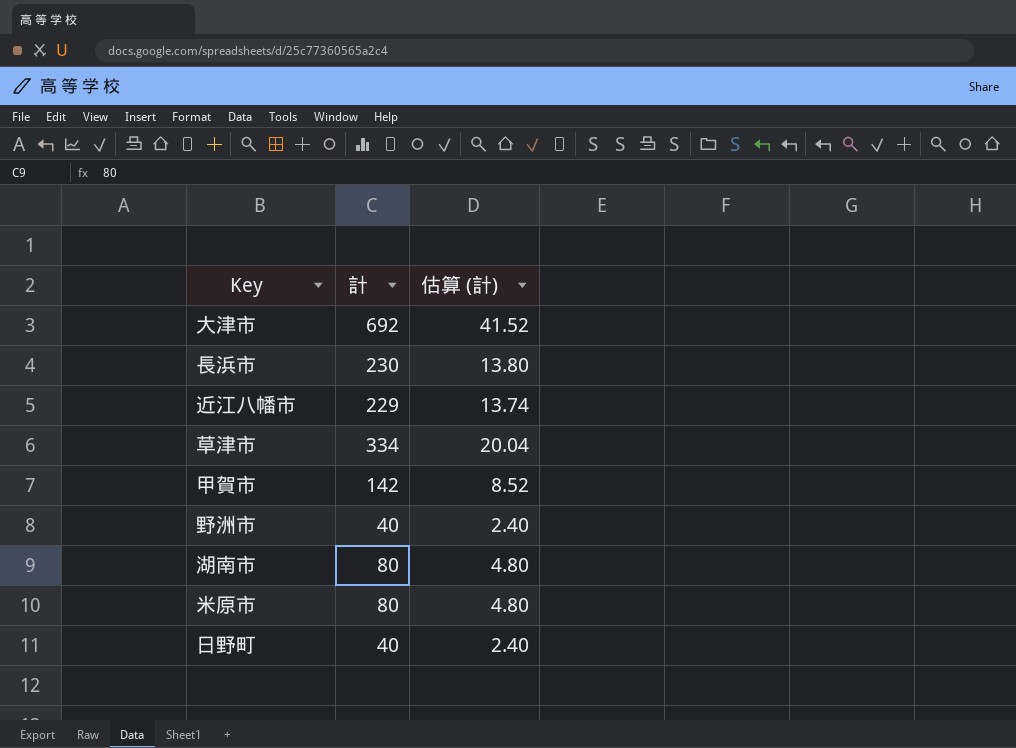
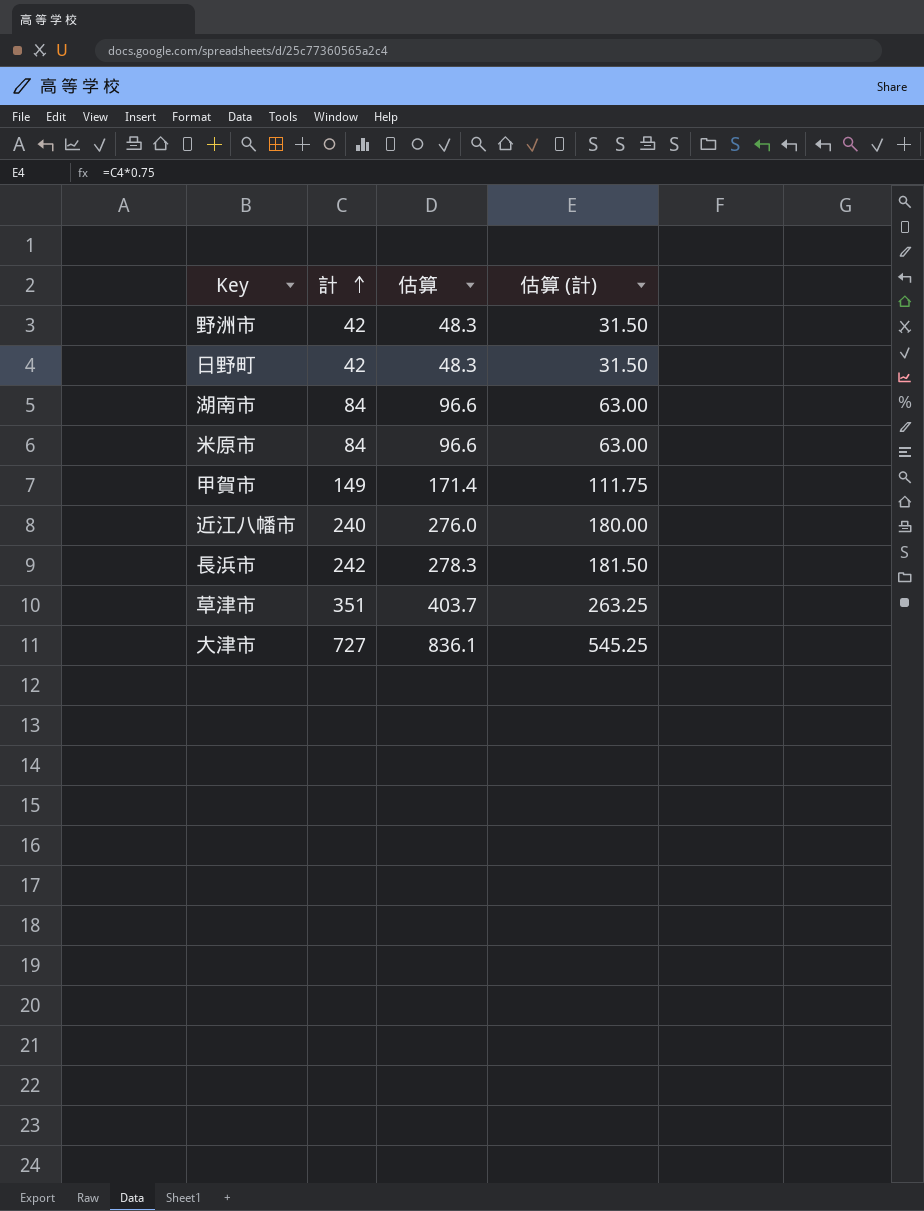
row order: none -> 計 ascending
column 估算 | formula: none -> [計] * 1.15
column 估算 (計) | formula: [計] * 0.06 -> [計] * 0.75
野洲市 | 計: 40 -> 42
日野町 | 計: 40 -> 42
湖南市 | 計: 80 -> 84
米原市 | 計: 80 -> 84
甲賀市 | 計: 142 -> 149
近江八幡市 | 計: 229 -> 240
長浜市 | 計: 230 -> 242
草津市 | 計: 334 -> 351
大津市 | 計: 692 -> 727

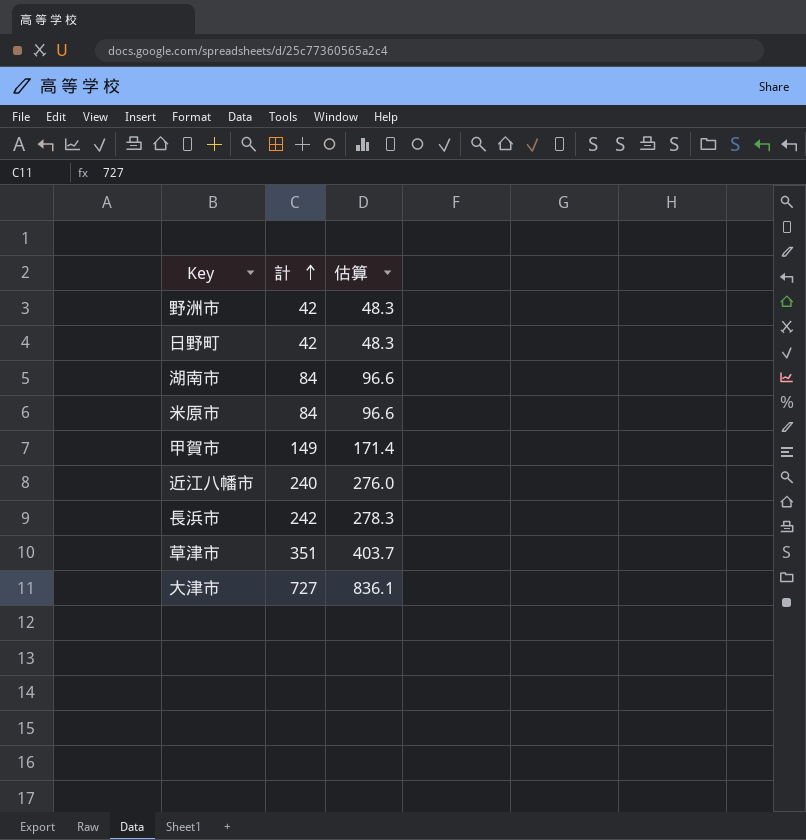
column 估算 (計) | formula: [計] * 0.75 -> none

